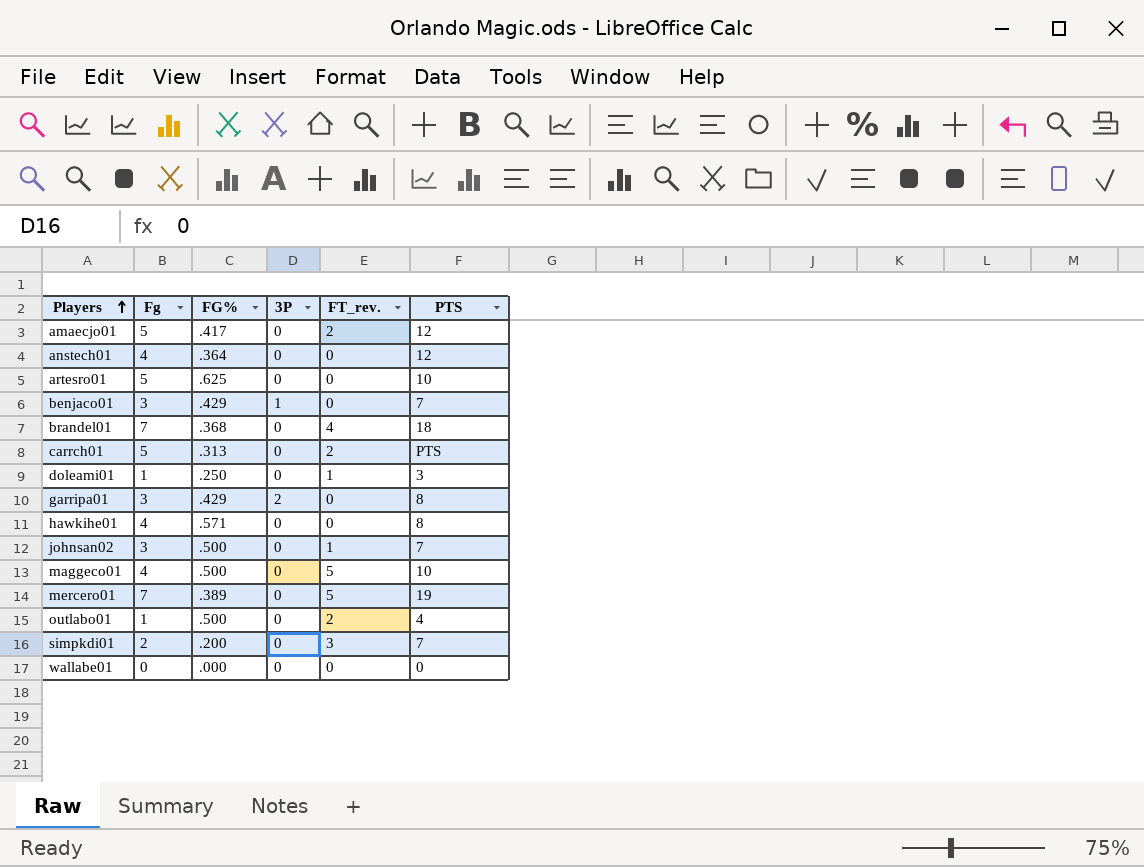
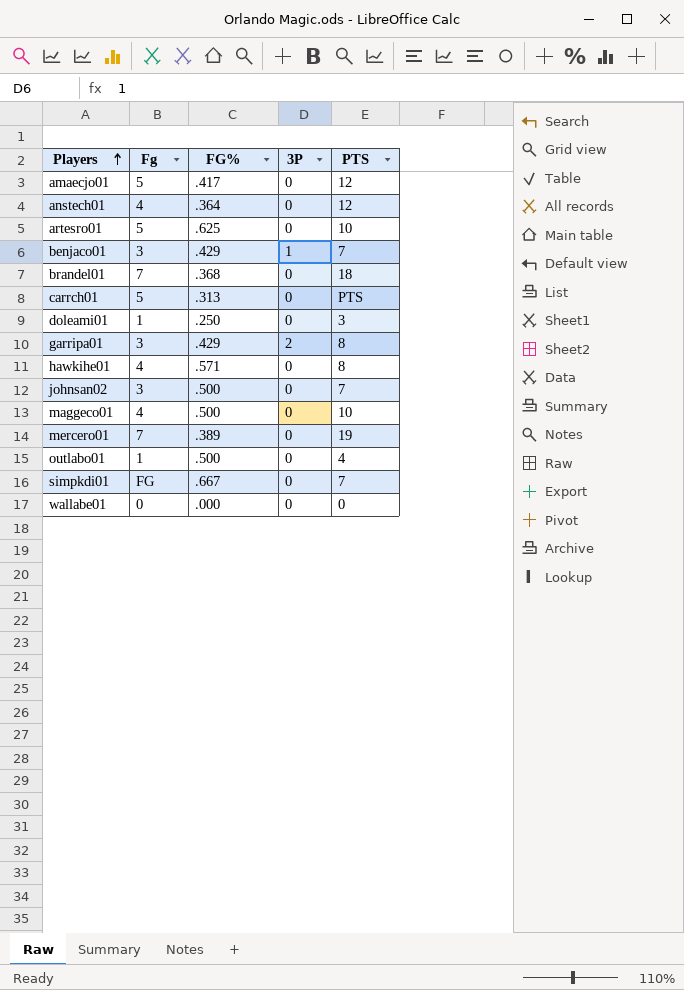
column FT_rev. | position: 5 -> none
simpkdi01 | Fg: 2 -> FG
simpkdi01 | FG%: .200 -> .667

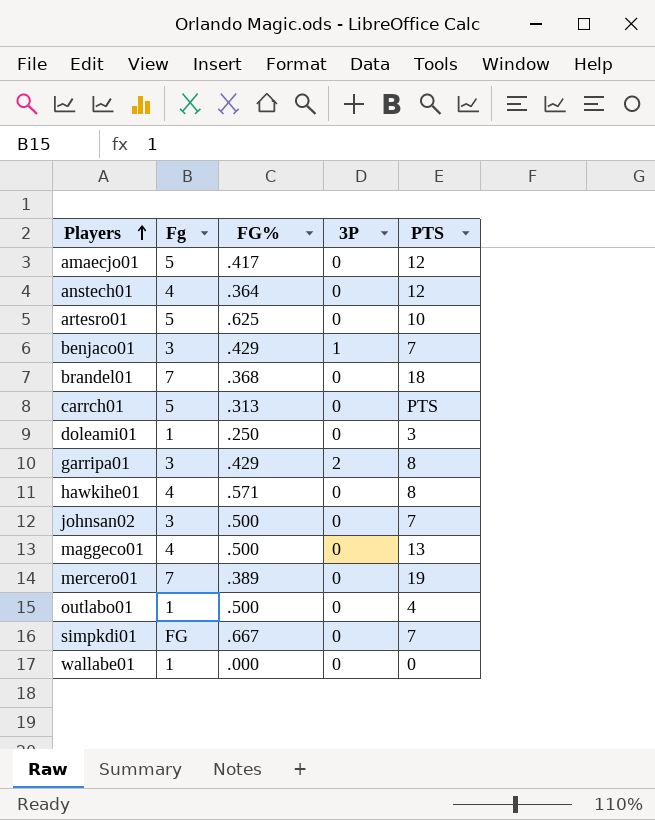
maggeco01 | PTS: 10 -> 13
wallabe01 | Fg: 0 -> 1

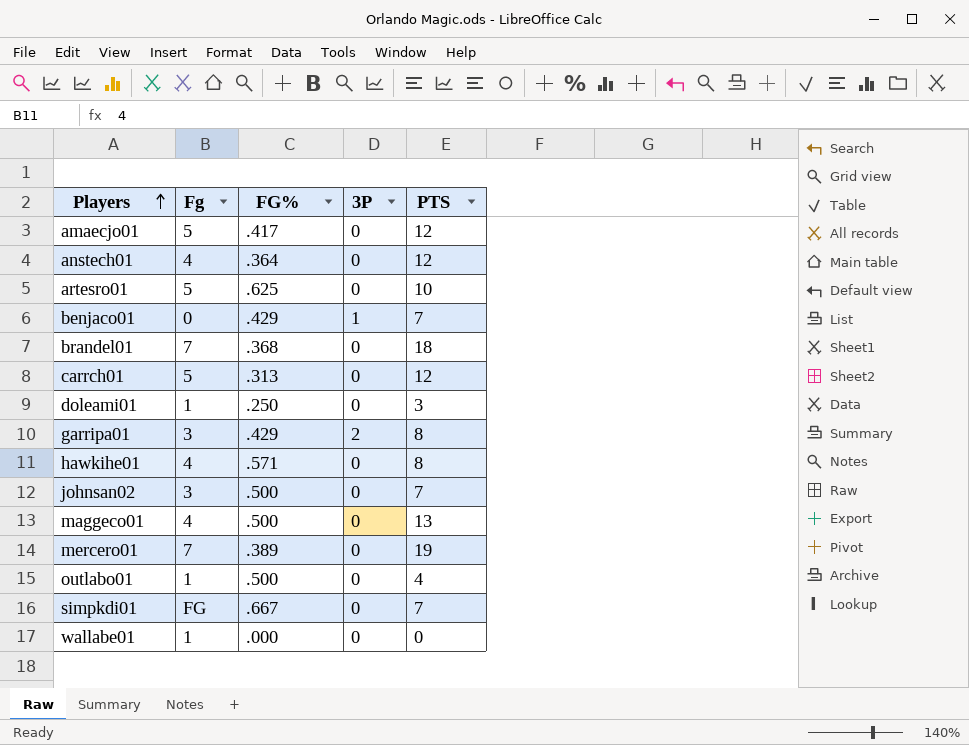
benjaco01 | Fg: 3 -> 0
carrch01 | PTS: PTS -> 12

